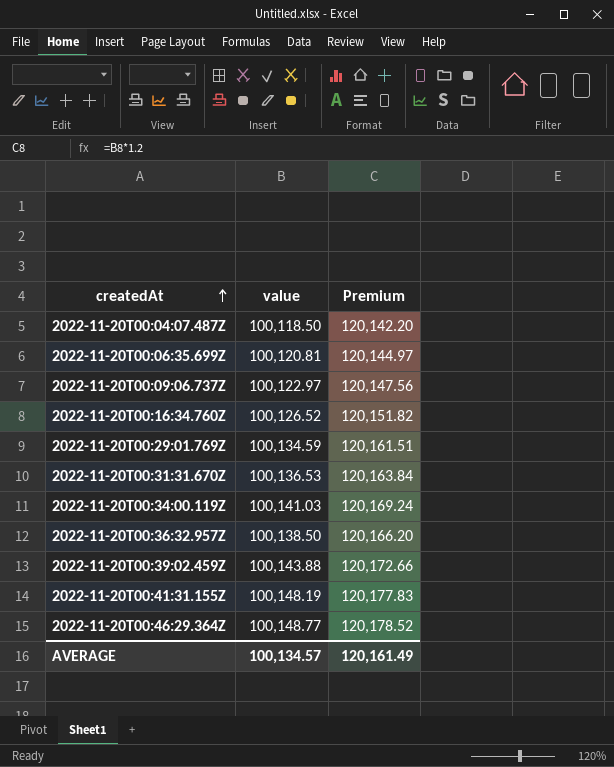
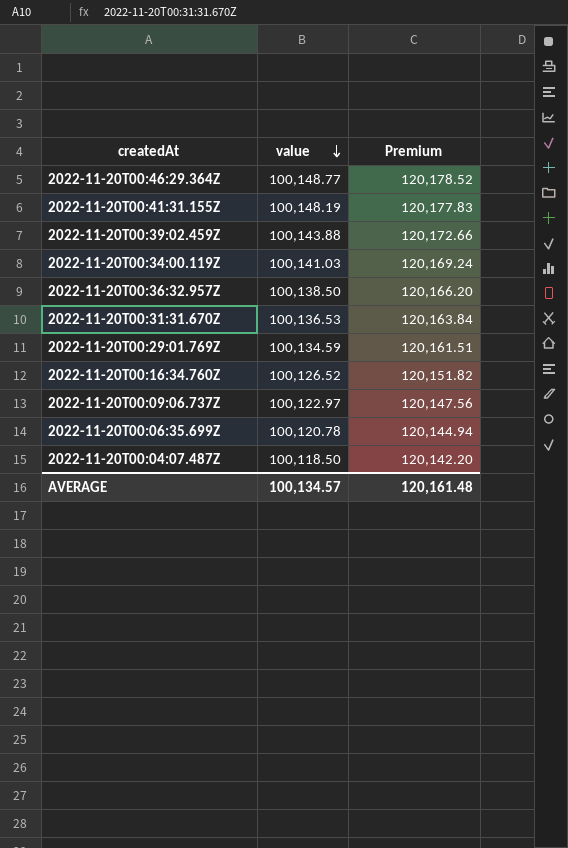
row order: createdAt ascending -> value descending
2022-11-20T00:06:35.699Z | value: 100,120.81 -> 100,120.78
2022-11-20T00:06:35.699Z | Premium: 120,144.97 -> 120,144.94
AVERAGE | Premium: 120,161.49 -> 120,161.48

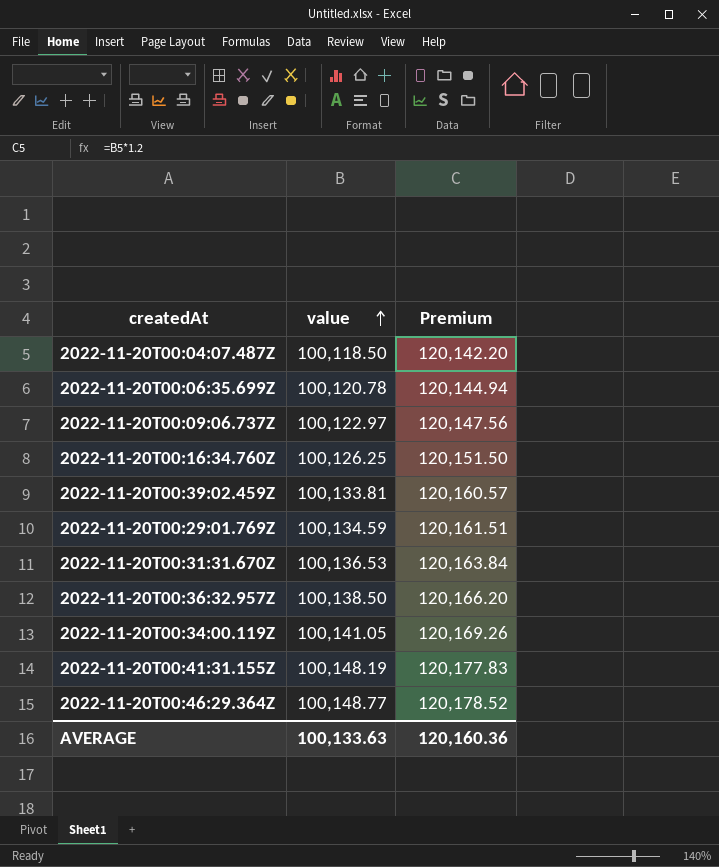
row order: value descending -> value ascending
2022-11-20T00:16:34.760Z | value: 100,126.52 -> 100,126.25
2022-11-20T00:16:34.760Z | Premium: 120,151.82 -> 120,151.50
2022-11-20T00:39:02.459Z | value: 100,143.88 -> 100,133.81
2022-11-20T00:39:02.459Z | Premium: 120,172.66 -> 120,160.57
2022-11-20T00:34:00.119Z | value: 100,141.03 -> 100,141.05
2022-11-20T00:34:00.119Z | Premium: 120,169.24 -> 120,169.26
AVERAGE | value: 100,134.57 -> 100,133.63
AVERAGE | Premium: 120,161.48 -> 120,160.36

